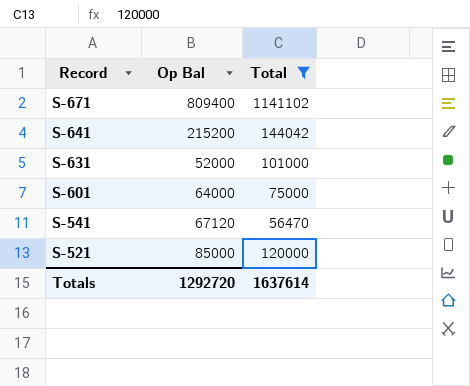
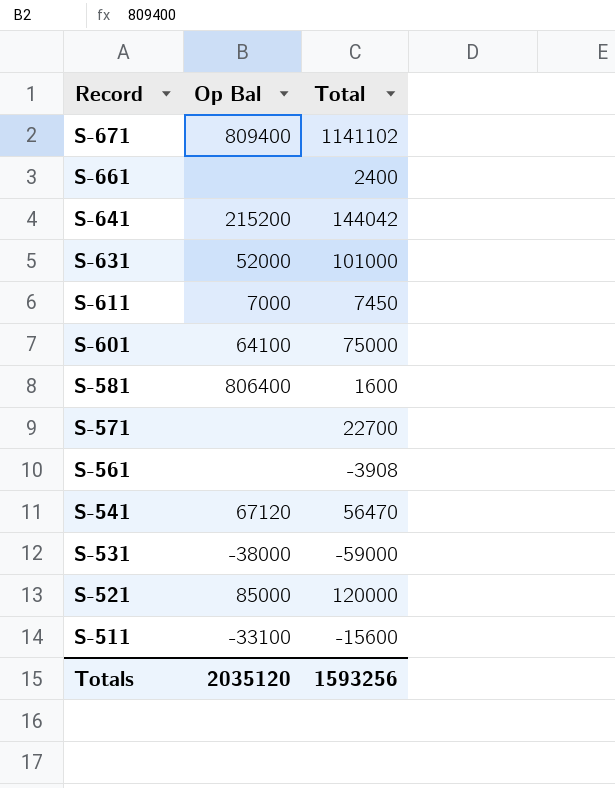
filter: Total >= 56470 -> none
S-601 | Op Bal: 64000 -> 64100
Totals | Op Bal: 1292720 -> 2035120
Totals | Total: 1637614 -> 1593256

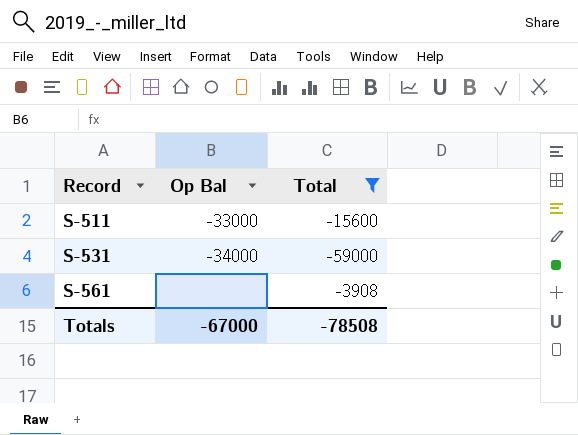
filter: none -> Total <= -3908
row order: Record descending -> Record ascending
S-511 | Op Bal: -33100 -> -33000
S-531 | Op Bal: -38000 -> -34000
Totals | Op Bal: 2035120 -> -67000
Totals | Total: 1593256 -> -78508

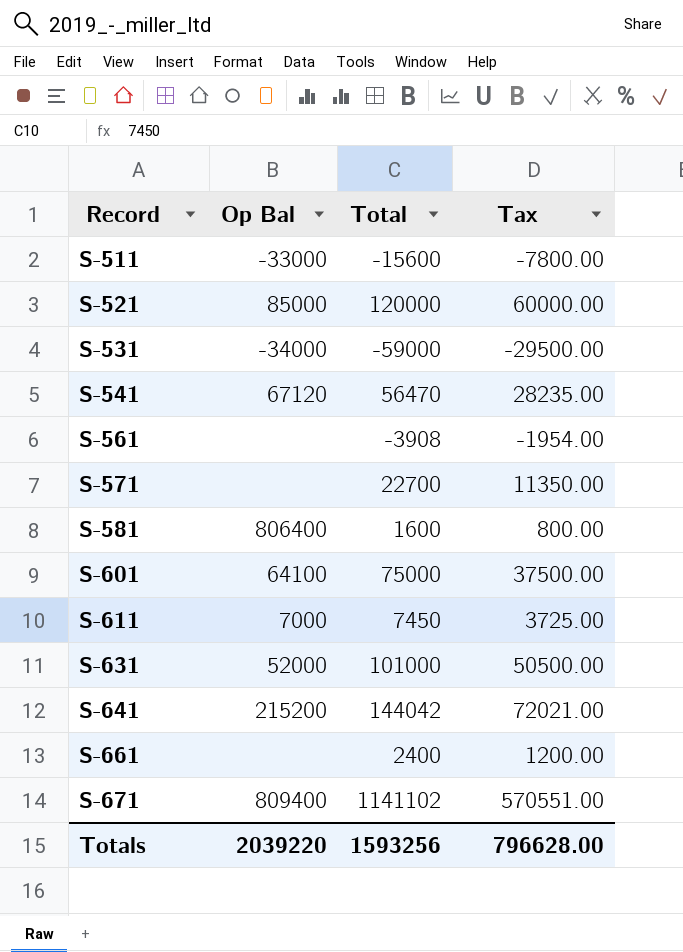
filter: Total <= -3908 -> none
column Tax | formula: none -> [Total] * 0.5
Totals | Op Bal: -67000 -> 2039220
Totals | Total: -78508 -> 1593256

